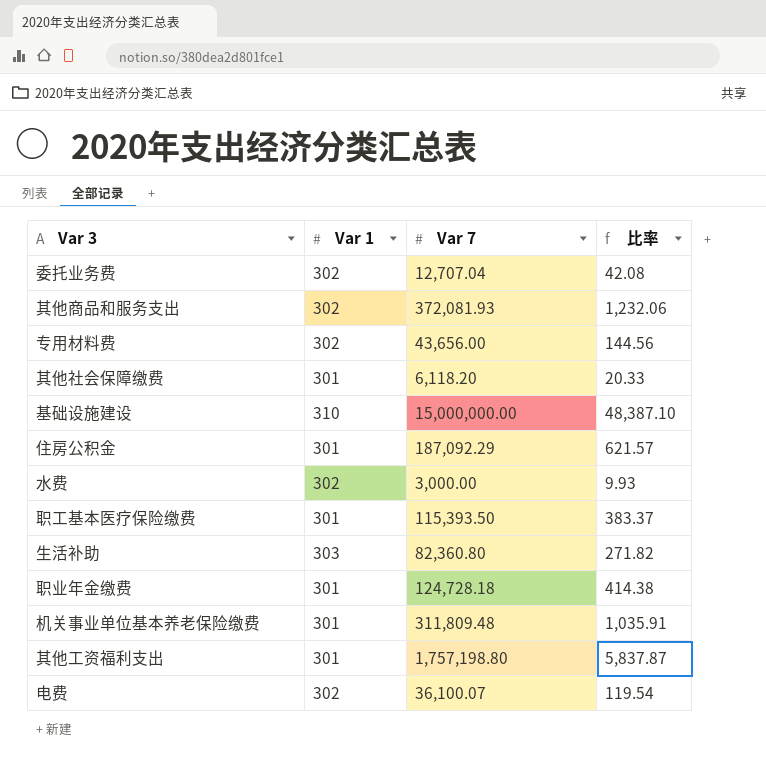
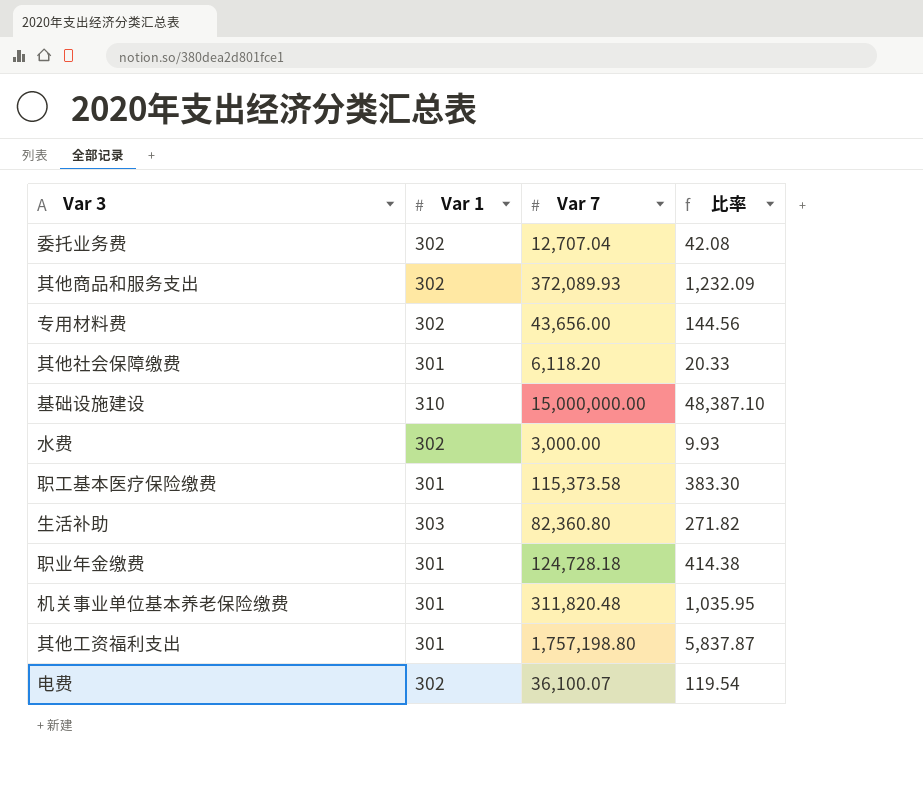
row 住房公积金: 301 | 187,092.29 | 621.57 -> none
其他商品和服务支出 | Var 7: 372,081.93 -> 372,089.93
其他商品和服务支出 | 比率: 1,232.06 -> 1,232.09
职工基本医疗保险缴费 | Var 7: 115,393.50 -> 115,373.58
职工基本医疗保险缴费 | 比率: 383.37 -> 383.30
机关事业单位基本养老保险缴费 | Var 7: 311,809.48 -> 311,820.48
机关事业单位基本养老保险缴费 | 比率: 1,035.91 -> 1,035.95

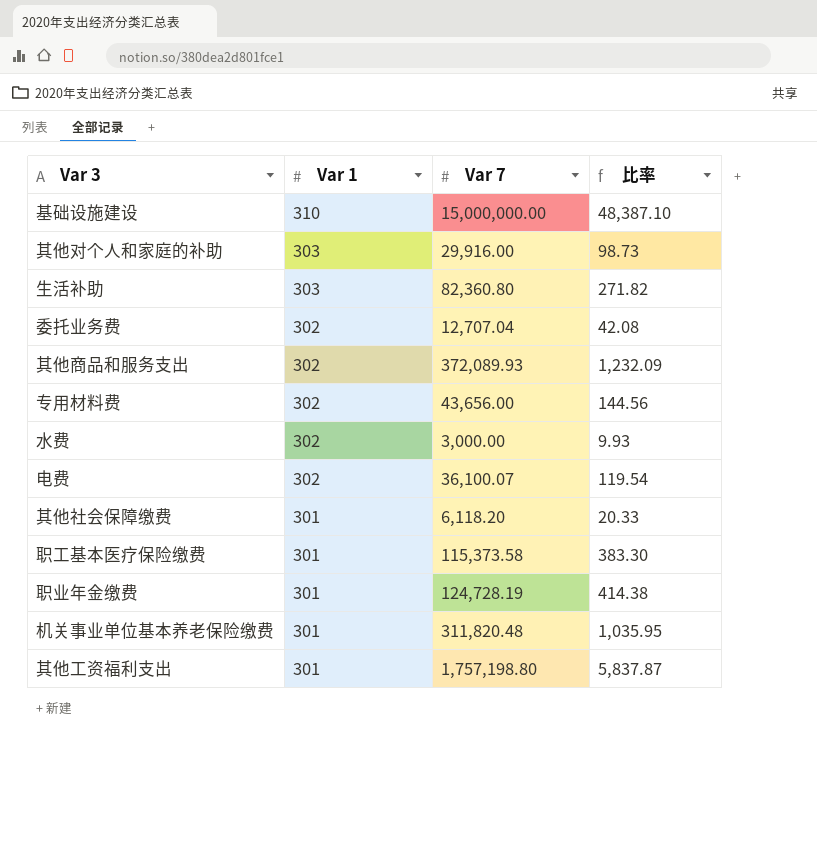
row order: none -> Var 1 descending
row 其他对个人和家庭的补助: none -> 303 | 29,916.00 | 98.73
职业年金缴费 | Var 7: 124,728.18 -> 124,728.19

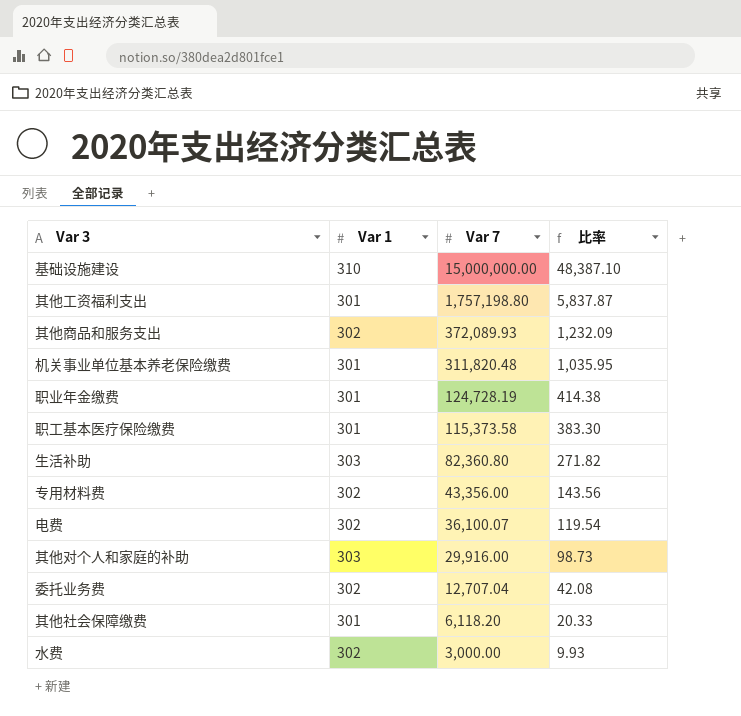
row order: Var 1 descending -> Var 7 descending
专用材料费 | Var 7: 43,656.00 -> 43,356.00
专用材料费 | 比率: 144.56 -> 143.56

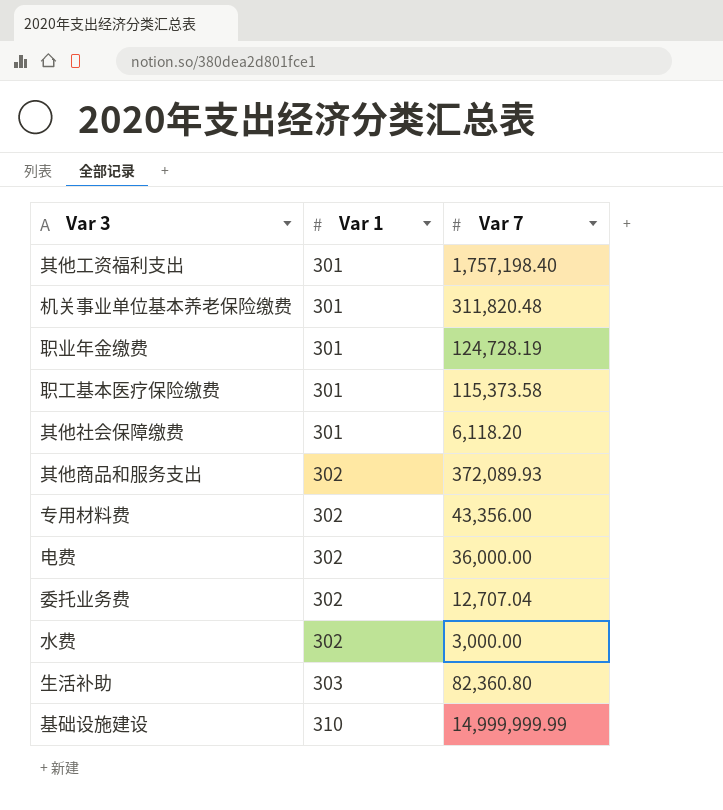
row order: Var 7 descending -> Var 1 ascending
column 比率 | formula: [Var 7] / [Var 1] -> none
row 其他对个人和家庭的补助: 303 | 29,916.00 | 98.73 -> none
其他工资福利支出 | Var 7: 1,757,198.80 -> 1,757,198.40
电费 | Var 7: 36,100.07 -> 36,000.00
基础设施建设 | Var 7: 15,000,000.00 -> 14,999,999.99

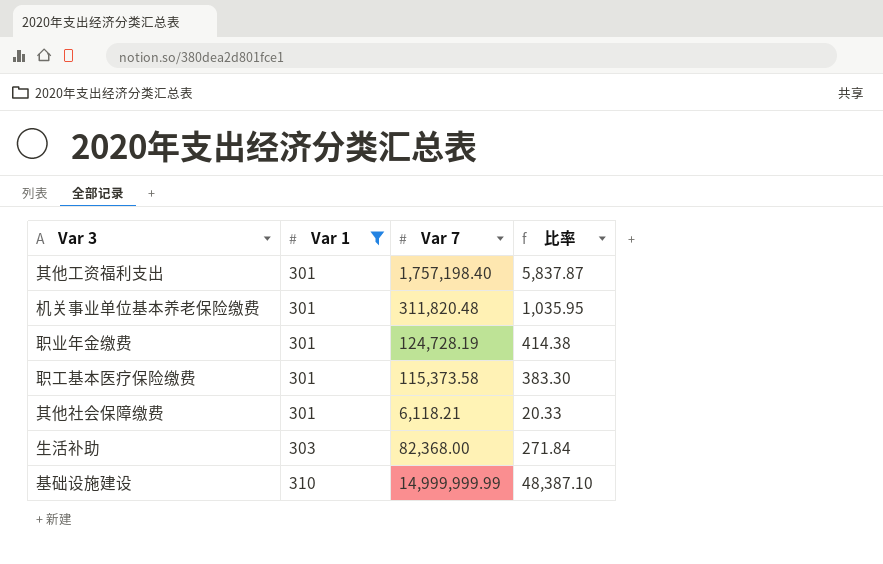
filter: none -> Var 1 != 302
column 比率 | formula: none -> [Var 7] / [Var 1]
其他社会保障缴费 | Var 7: 6,118.20 -> 6,118.21
生活补助 | Var 7: 82,360.80 -> 82,368.00

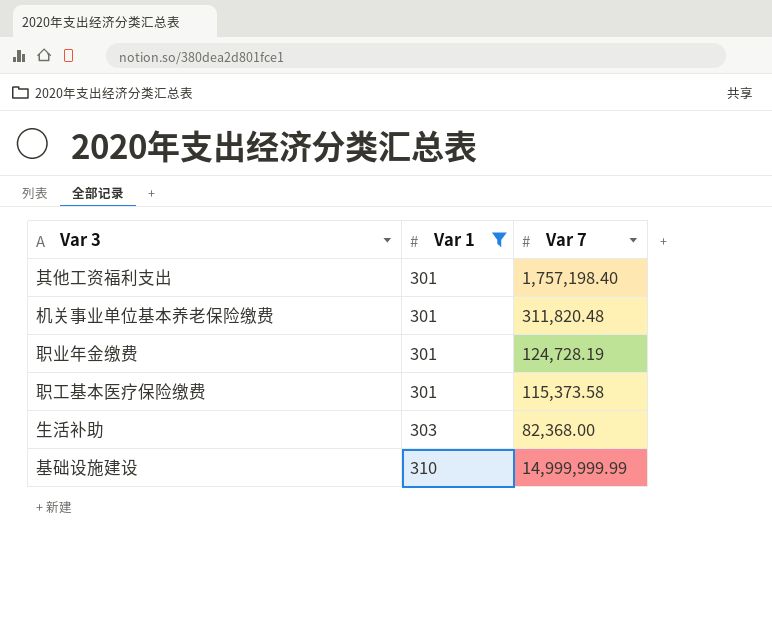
column 比率 | formula: [Var 7] / [Var 1] -> none
row 其他社会保障缴费: 301 | 6,118.21 | 20.33 -> none

